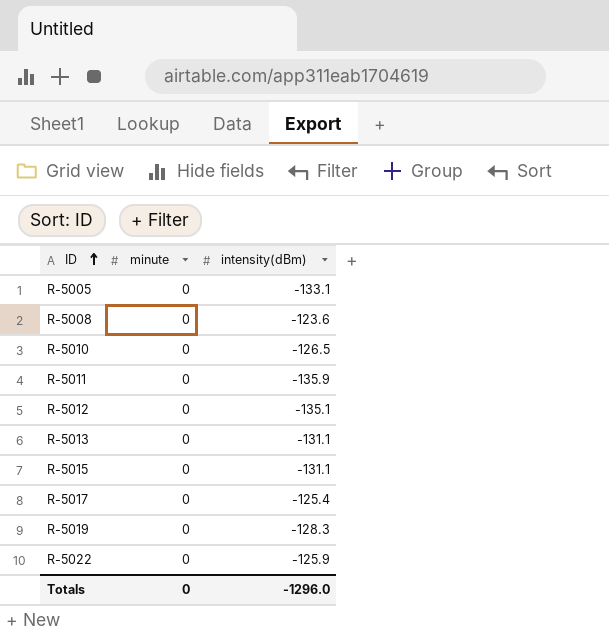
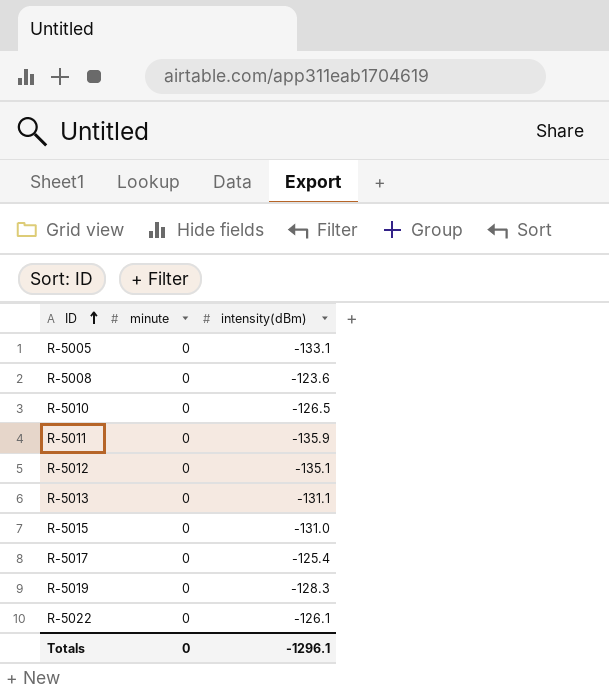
R-5015 | intensity(dBm): -131.1 -> -131.0
R-5022 | intensity(dBm): -125.9 -> -126.1
Totals | intensity(dBm): -1296.0 -> -1296.1

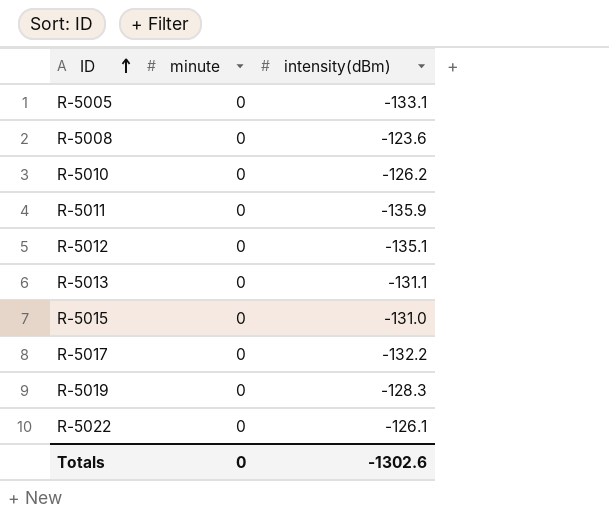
R-5010 | intensity(dBm): -126.5 -> -126.2
R-5017 | intensity(dBm): -125.4 -> -132.2
Totals | intensity(dBm): -1296.1 -> -1302.6

